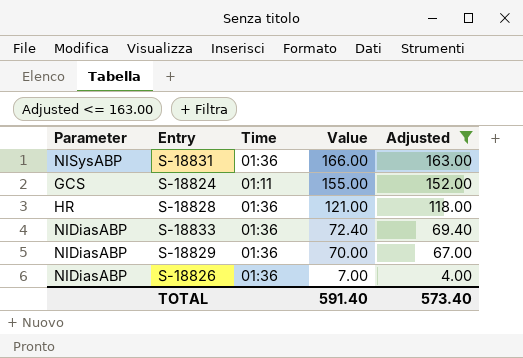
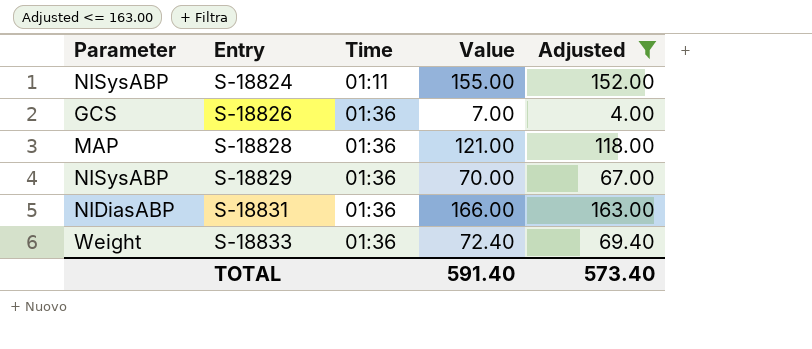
row order: Value descending -> Entry ascending
S-18824 | Parameter: GCS -> NISysABP
S-18826 | Parameter: NIDiasABP -> GCS
S-18828 | Parameter: HR -> MAP
S-18829 | Parameter: NIDiasABP -> NISysABP
S-18831 | Parameter: NISysABP -> NIDiasABP
S-18833 | Parameter: NIDiasABP -> Weight

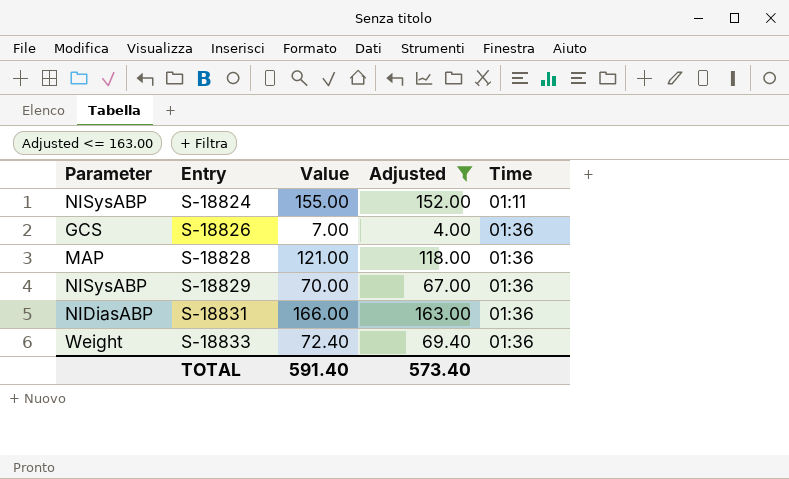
column Time | position: 3 -> 5

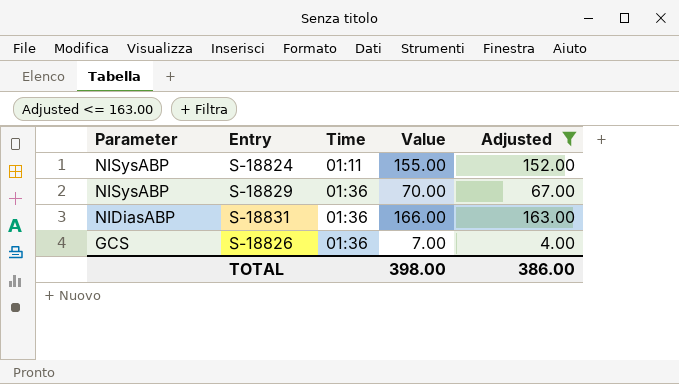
row order: Entry ascending -> Parameter descending
column Time | position: 5 -> 3
row S-18828: MAP | 121.00 | 118.00 | 01:36 -> none
row S-18833: Weight | 72.40 | 69.40 | 01:36 -> none
TOTAL | Value: 591.40 -> 398.00
TOTAL | Adjusted: 573.40 -> 386.00

